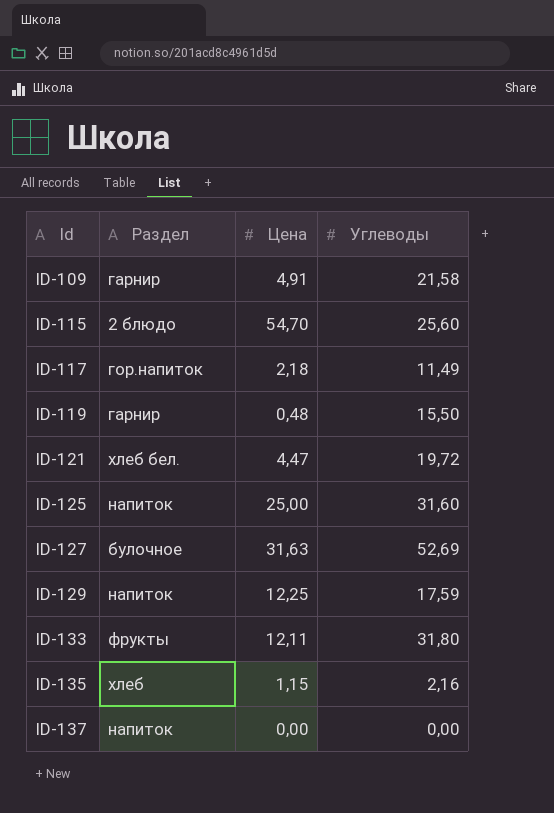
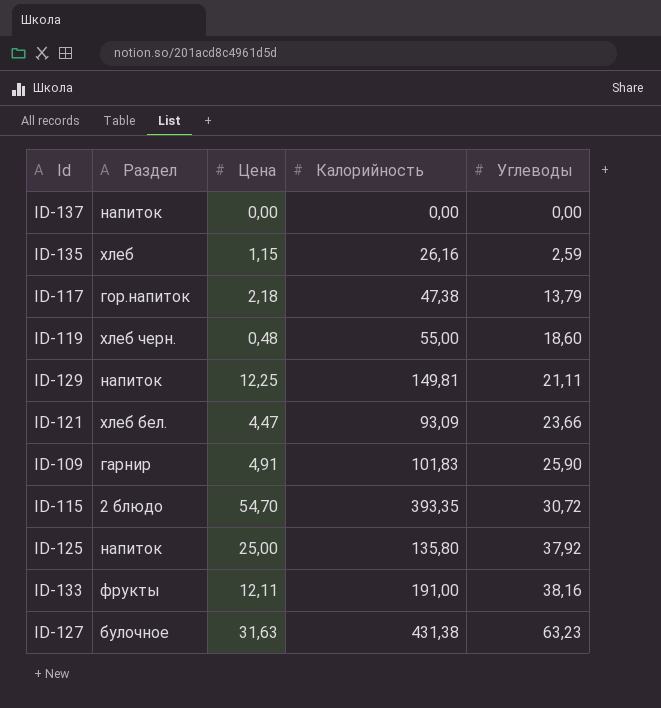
row order: Id ascending -> Углеводы ascending
column Калорийность | position: none -> 4
ID-135 | Углеводы: 2,16 -> 2,59
ID-117 | Углеводы: 11,49 -> 13,79
ID-119 | Раздел: гарнир -> хлеб черн.
ID-119 | Углеводы: 15,50 -> 18,60
ID-129 | Углеводы: 17,59 -> 21,11
ID-121 | Углеводы: 19,72 -> 23,66
ID-109 | Углеводы: 21,58 -> 25,90
ID-115 | Углеводы: 25,60 -> 30,72
ID-125 | Углеводы: 31,60 -> 37,92
ID-133 | Углеводы: 31,80 -> 38,16
ID-127 | Углеводы: 52,69 -> 63,23

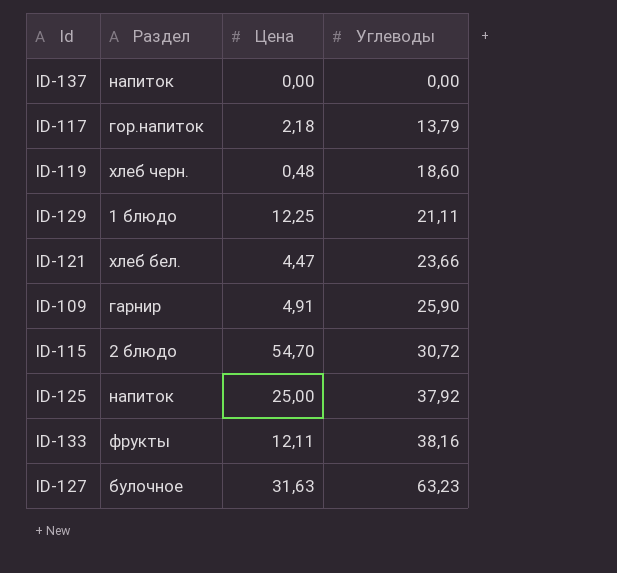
column Калорийность | position: 4 -> none
row ID-135: хлеб | 1,15 | 26,16 | 2,59 -> none
ID-129 | Раздел: напиток -> 1 блюдо

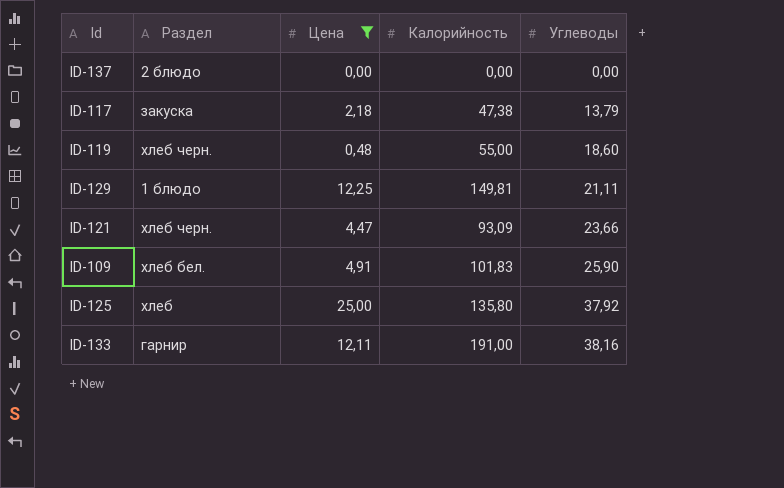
filter: none -> Цена <= 25,00
column Калорийность | position: none -> 4
ID-137 | Раздел: напиток -> 2 блюдо
ID-117 | Раздел: гор.напиток -> закуска
ID-121 | Раздел: хлеб бел. -> хлеб черн.
ID-109 | Раздел: гарнир -> хлеб бел.
ID-125 | Раздел: напиток -> хлеб
ID-133 | Раздел: фрукты -> гарнир

